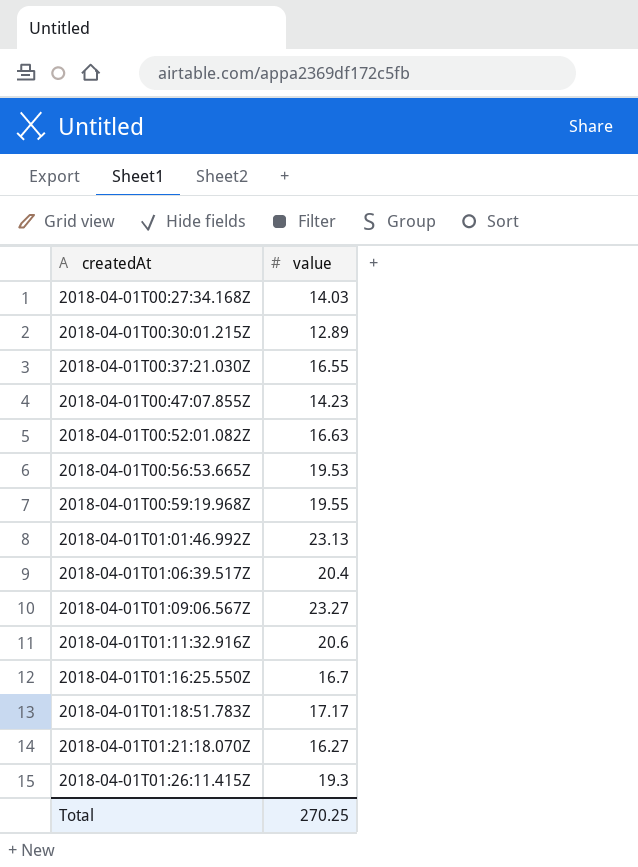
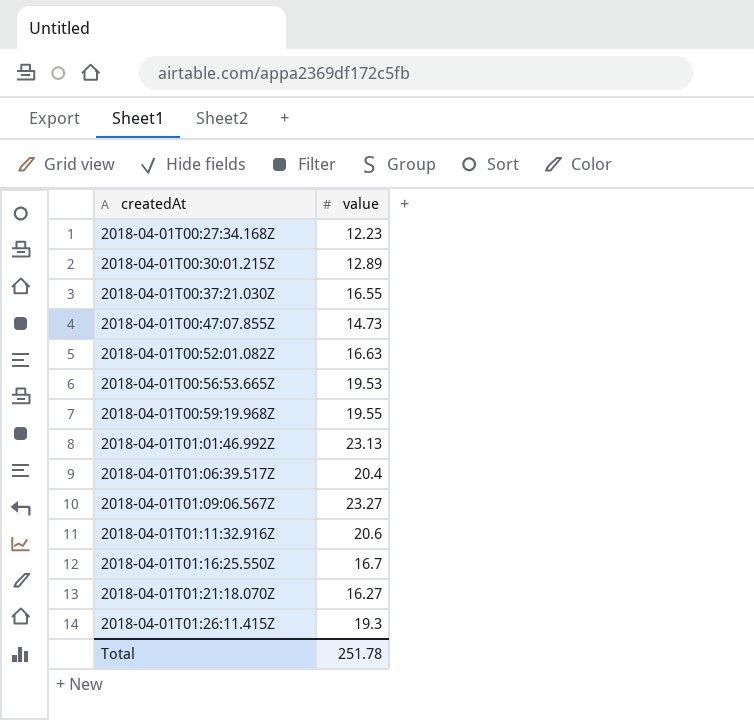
row 2018-04-01T01:18:51.783Z: 17.17 -> none
2018-04-01T00:27:34.168Z | value: 14.03 -> 12.23
2018-04-01T00:47:07.855Z | value: 14.23 -> 14.73
Total | value: 270.25 -> 251.78

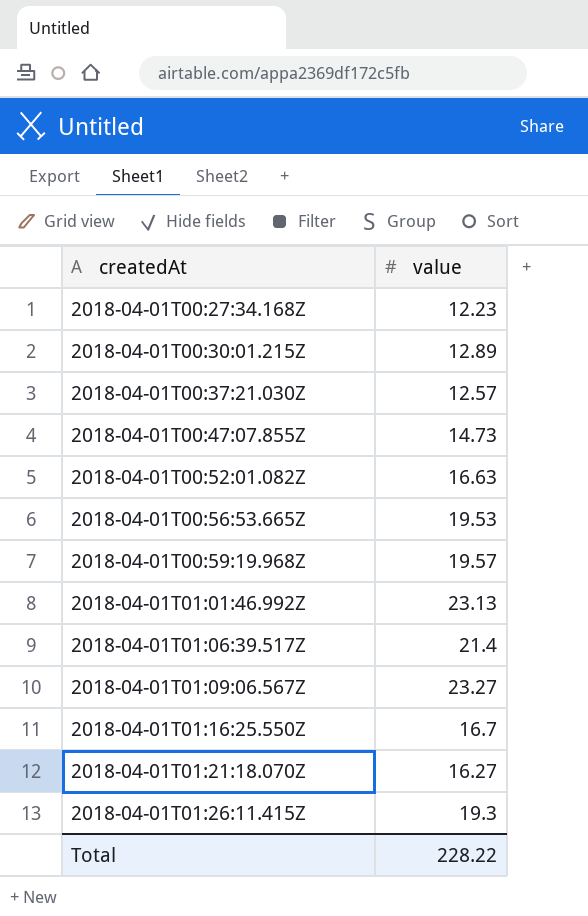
row 2018-04-01T01:11:32.916Z: 20.6 -> none
2018-04-01T00:37:21.030Z | value: 16.55 -> 12.57
2018-04-01T00:59:19.968Z | value: 19.55 -> 19.57
2018-04-01T01:06:39.517Z | value: 20.4 -> 21.4
Total | value: 251.78 -> 228.22

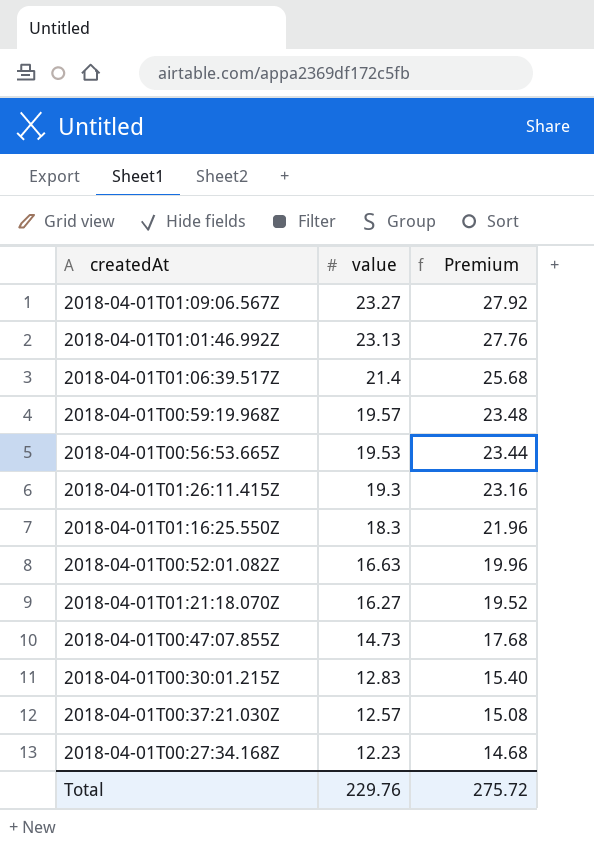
row order: createdAt ascending -> value descending
column Premium | formula: none -> [value] * 1.2
2018-04-01T01:16:25.550Z | value: 16.7 -> 18.3
2018-04-01T00:30:01.215Z | value: 12.89 -> 12.83
Total | value: 228.22 -> 229.76

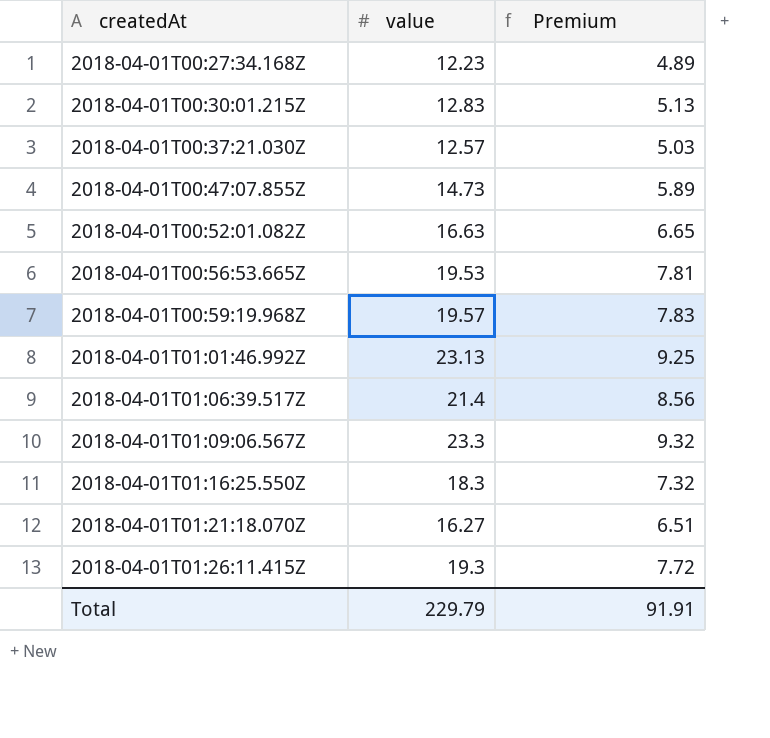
row order: value descending -> createdAt ascending
column Premium | formula: [value] * 1.2 -> [value] * 0.4
2018-04-01T01:09:06.567Z | value: 23.27 -> 23.3
Total | value: 229.76 -> 229.79
Total | Premium: 275.72 -> 91.91

